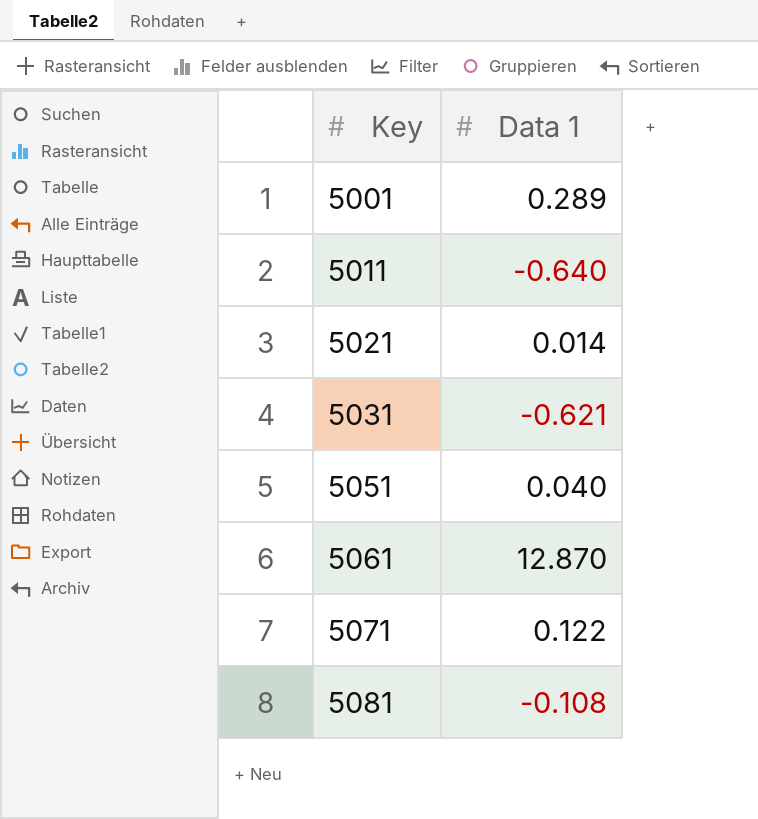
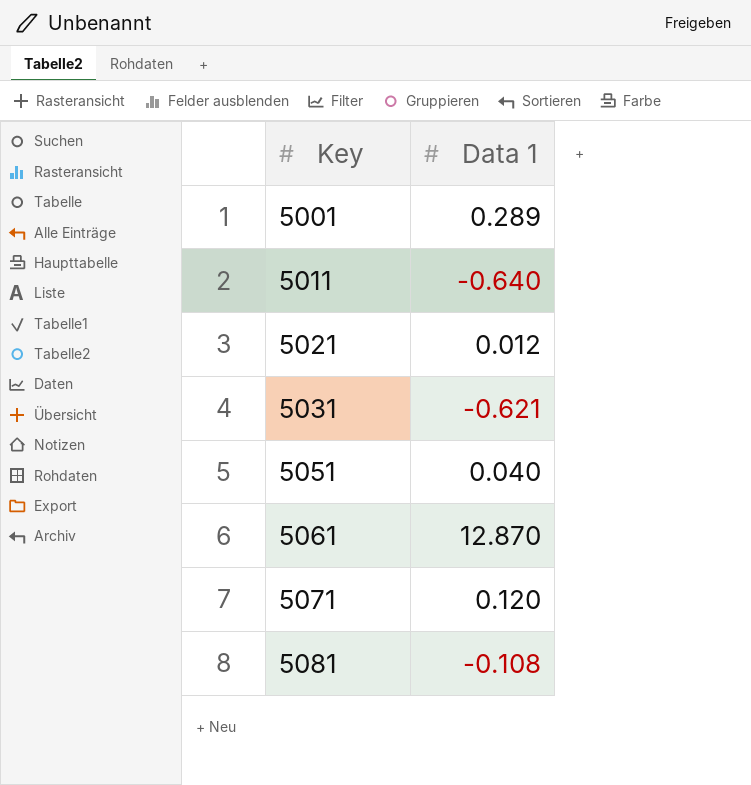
5021 | Data 1: 0.014 -> 0.012
5071 | Data 1: 0.122 -> 0.120

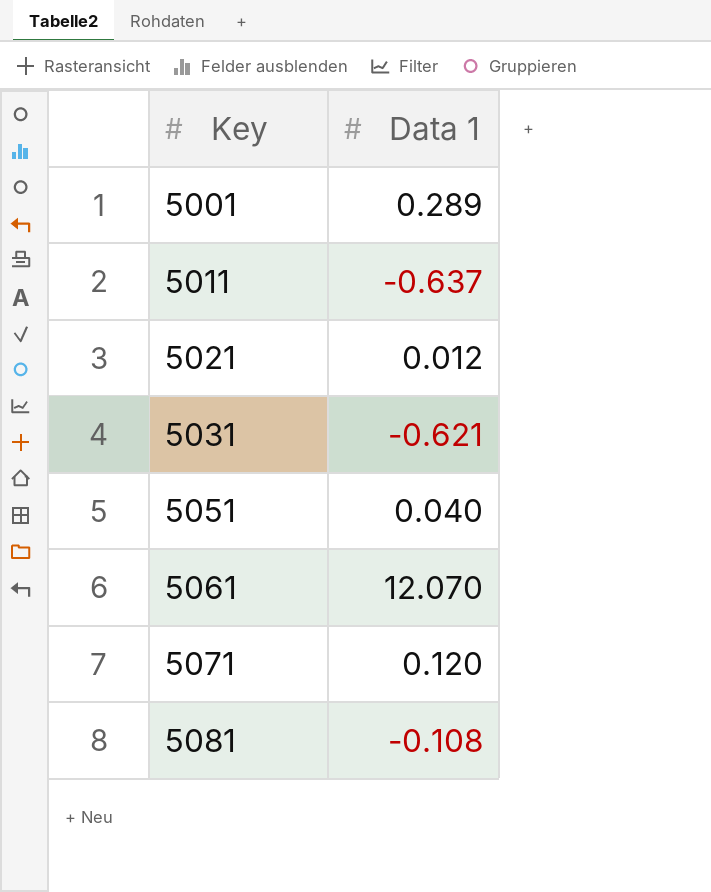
5011 | Data 1: -0.640 -> -0.637
5061 | Data 1: 12.870 -> 12.070

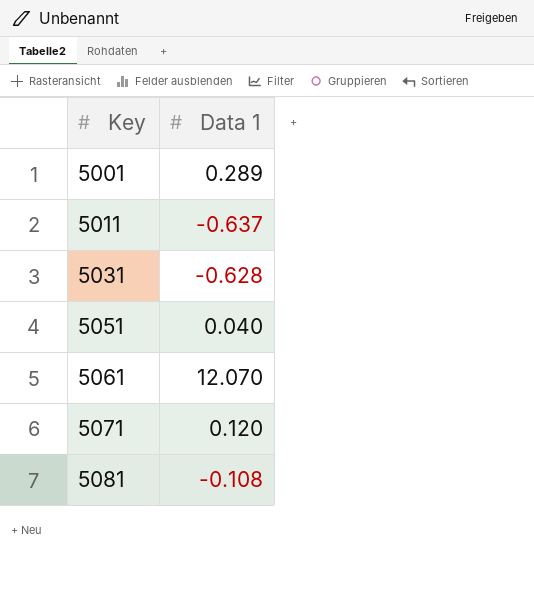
row 5021: 0.012 -> none
5031 | Data 1: -0.621 -> -0.628

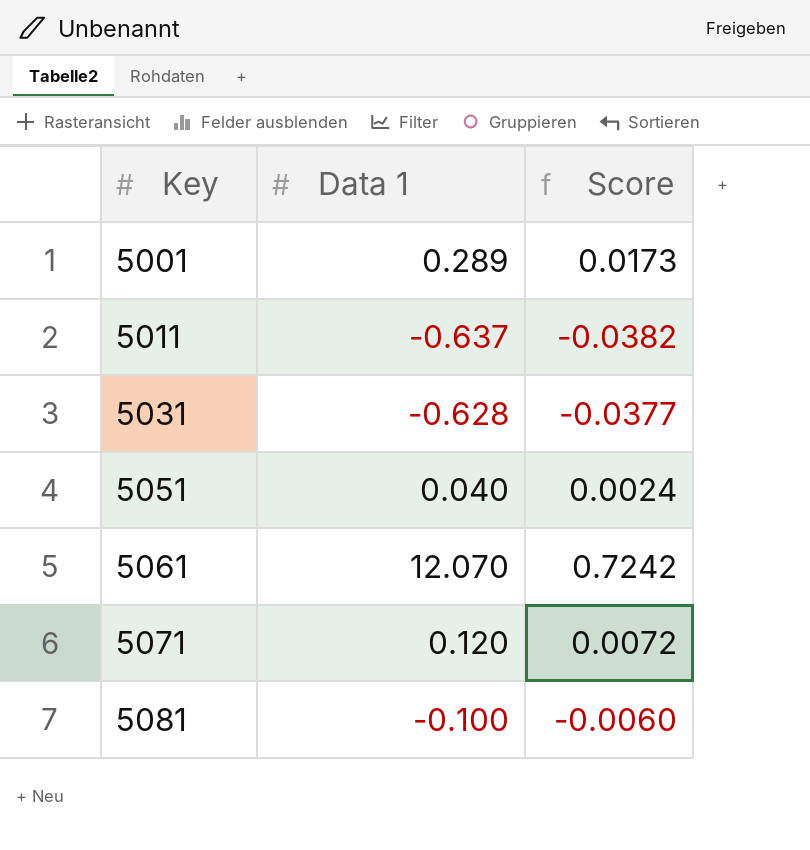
column Score | formula: none -> [Data 1] * 0.06
5081 | Data 1: -0.108 -> -0.100

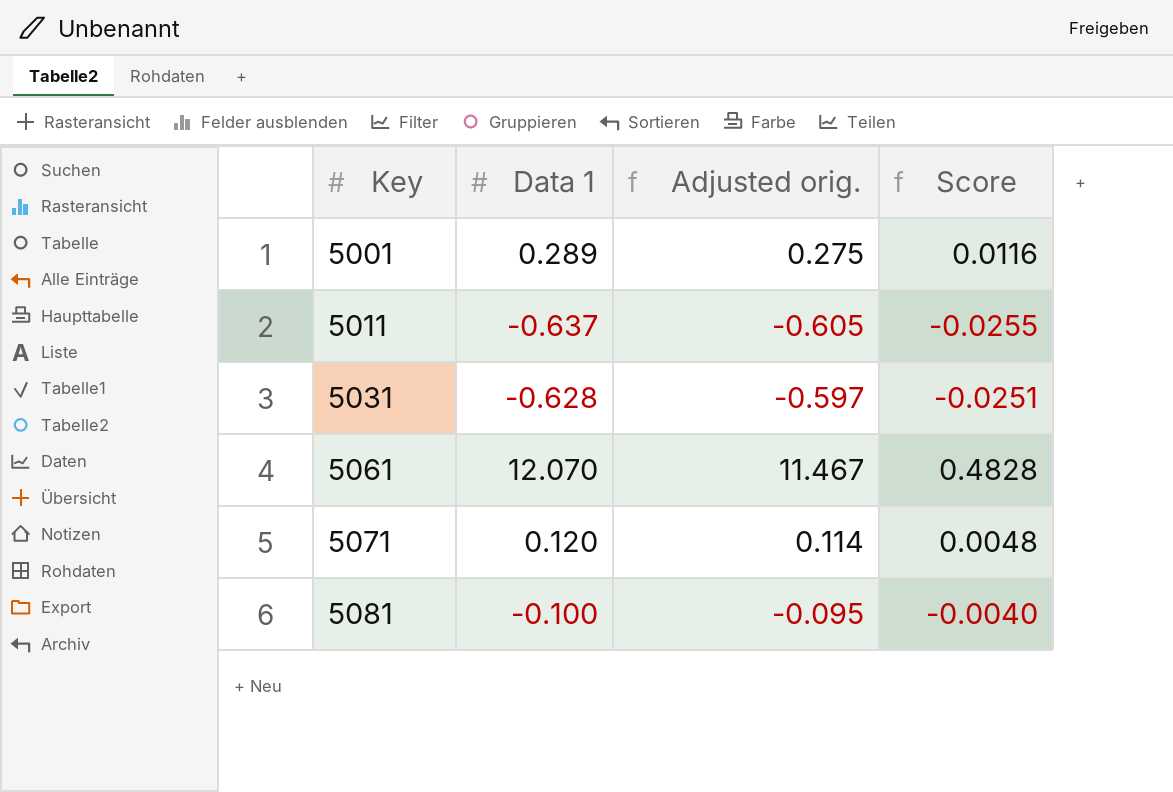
column Adjusted orig. | formula: none -> [Data 1] * 0.95
column Score | formula: [Data 1] * 0.06 -> [Data 1] * 0.04
row 5051: 0.040 | 0.0024 -> none

